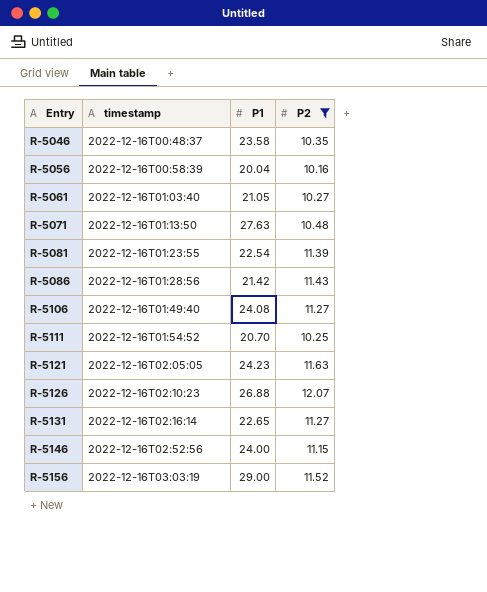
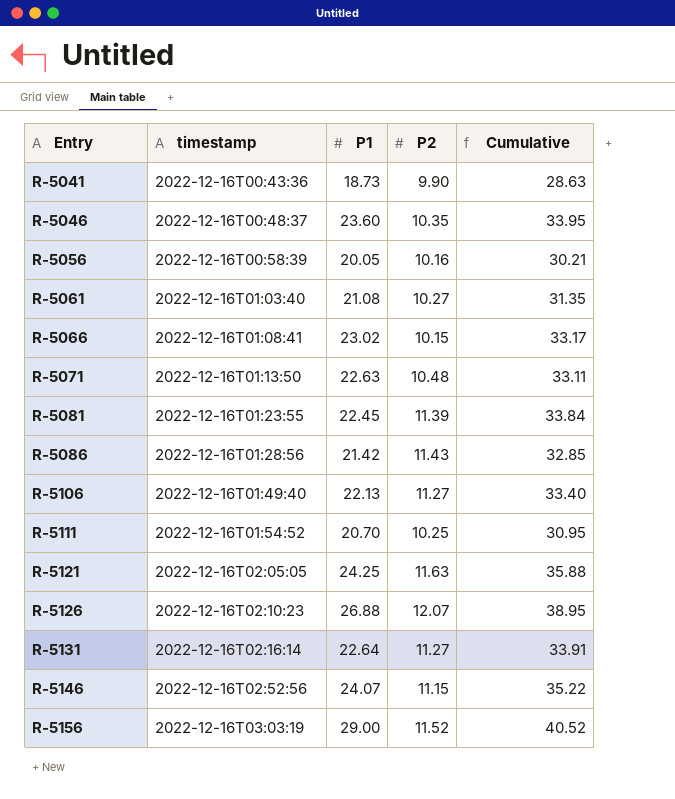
filter: P2 >= 10.16 -> none
column Cumulative | formula: none -> [P1] + [P2]
R-5046 | P1: 23.58 -> 23.60
R-5056 | P1: 20.04 -> 20.05
R-5061 | P1: 21.05 -> 21.08
R-5071 | P1: 27.63 -> 22.63
R-5081 | P1: 22.54 -> 22.45
R-5106 | P1: 24.08 -> 22.13
R-5121 | P1: 24.23 -> 24.25
R-5131 | P1: 22.65 -> 22.64
R-5146 | P1: 24.00 -> 24.07

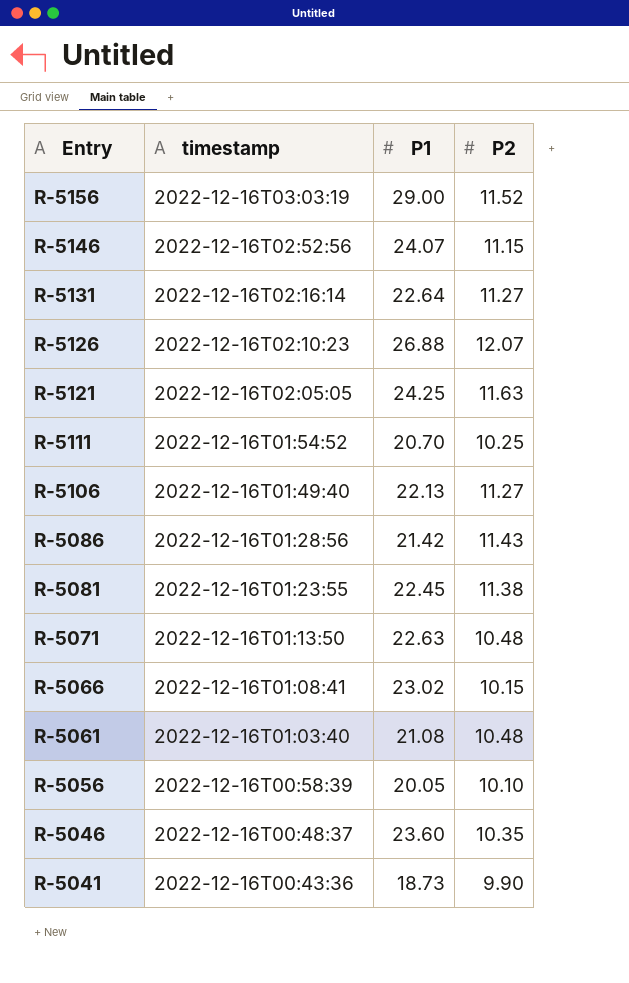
row order: Entry ascending -> Entry descending
column Cumulative | formula: [P1] + [P2] -> none
R-5081 | P2: 11.39 -> 11.38
R-5061 | P2: 10.27 -> 10.48
R-5056 | P2: 10.16 -> 10.10

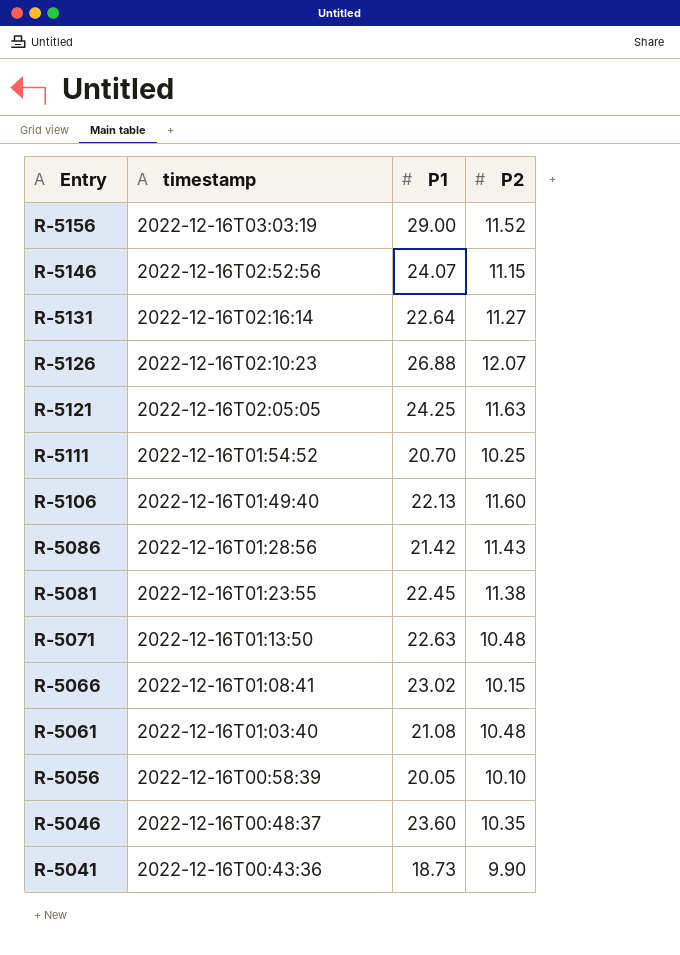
R-5106 | P2: 11.27 -> 11.60

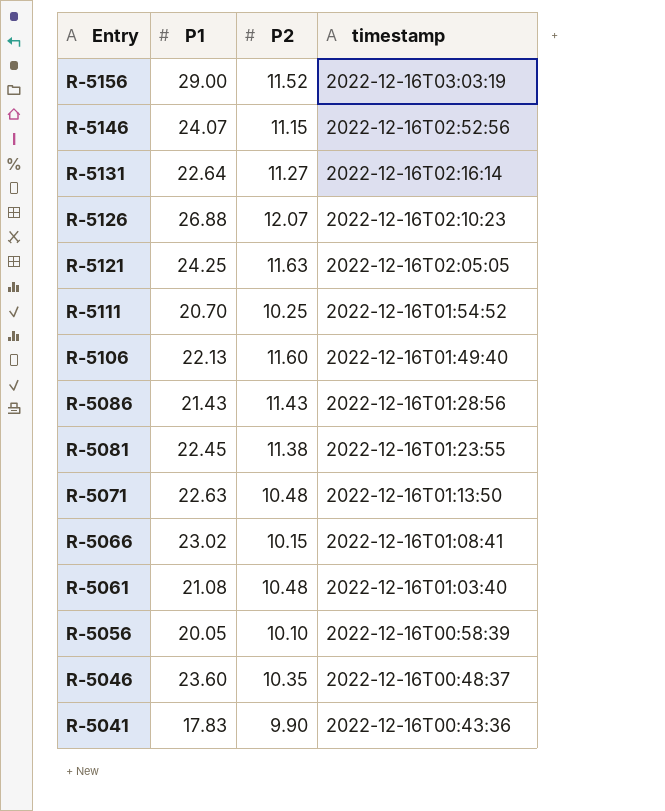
column timestamp | position: 2 -> 4
R-5086 | P1: 21.42 -> 21.43
R-5041 | P1: 18.73 -> 17.83

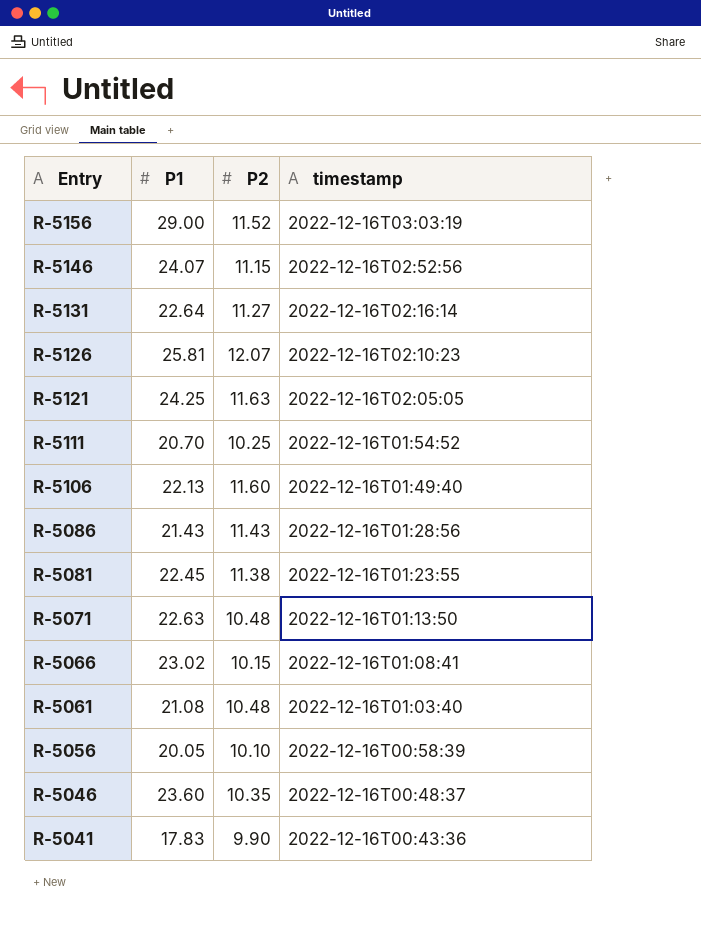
R-5126 | P1: 26.88 -> 25.81

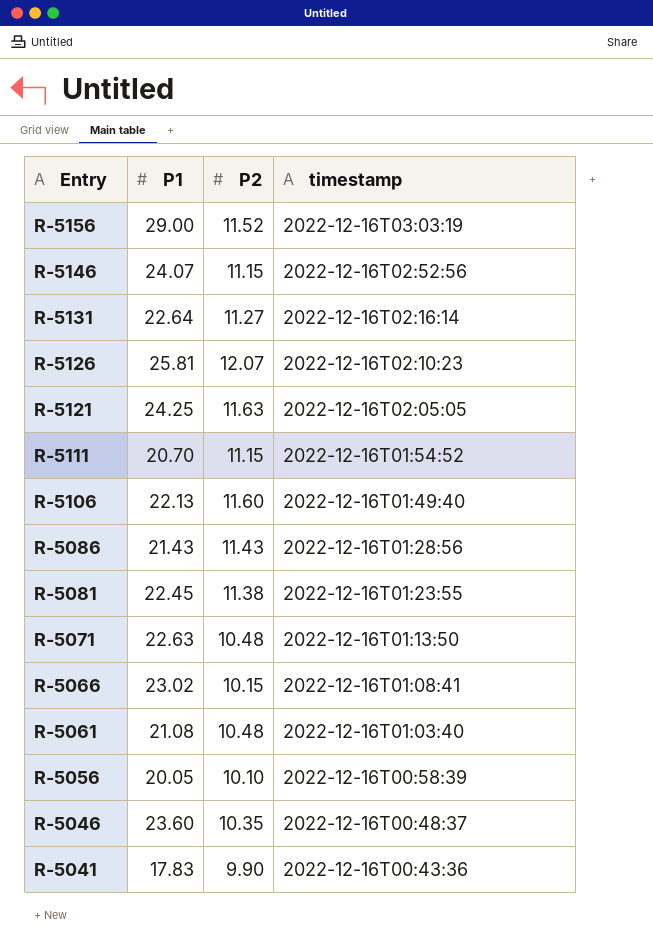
R-5111 | P2: 10.25 -> 11.15

